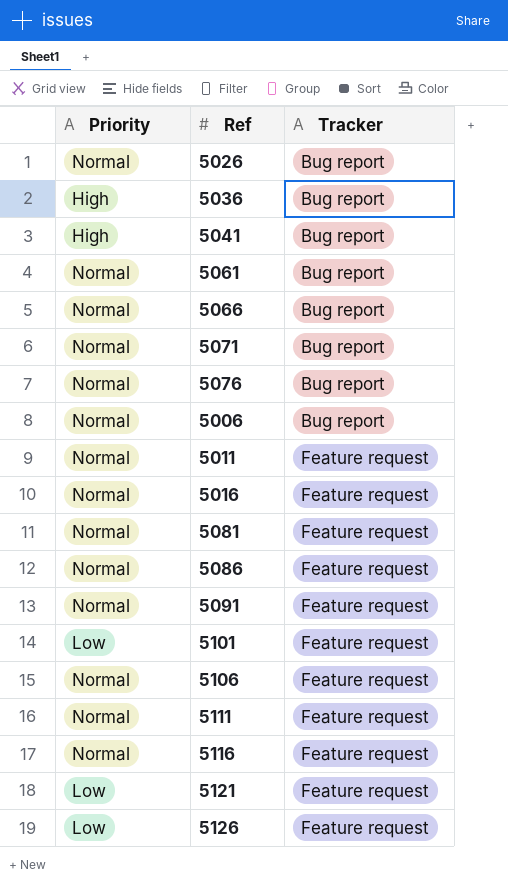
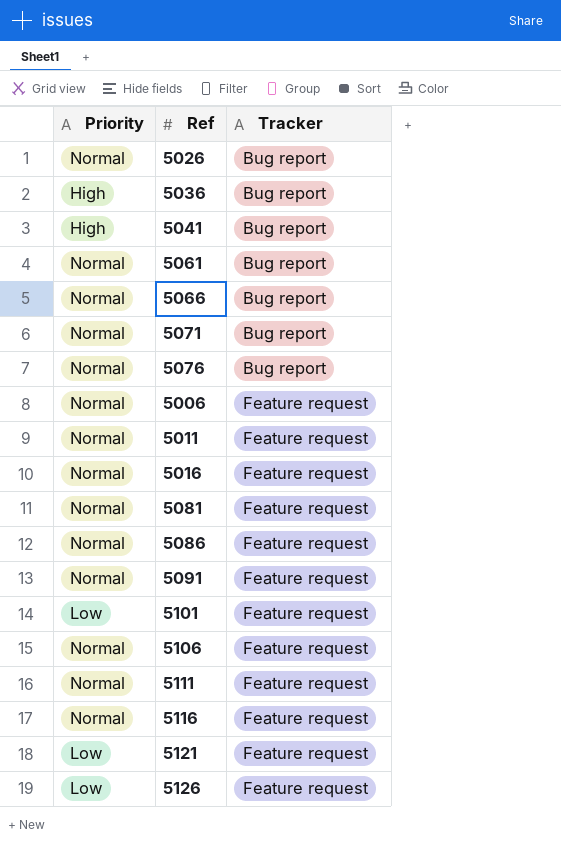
5006 | Tracker: Bug report -> Feature request

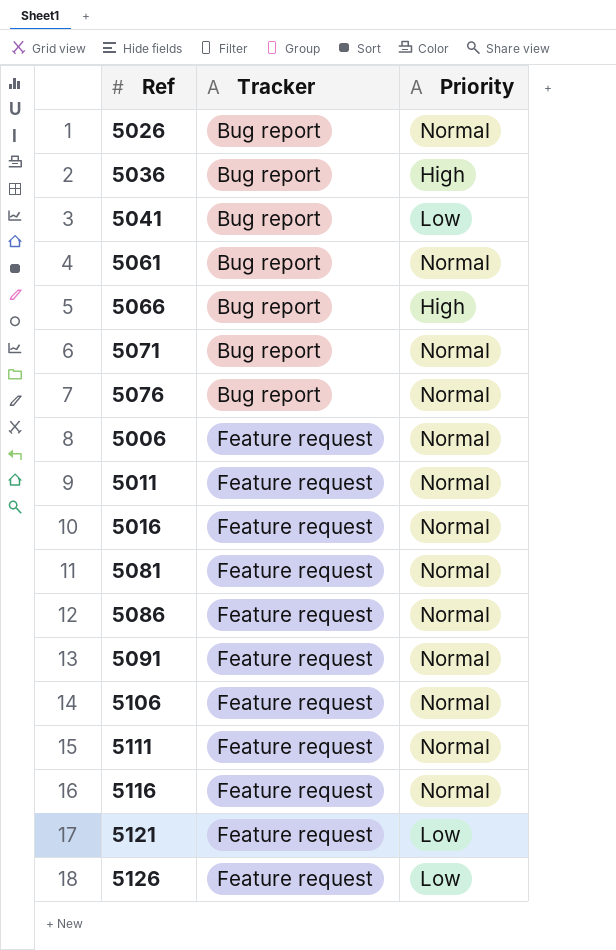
column Priority | position: 1 -> 3
row 5101: Low | Feature request -> none
5041 | Priority: High -> Low
5066 | Priority: Normal -> High

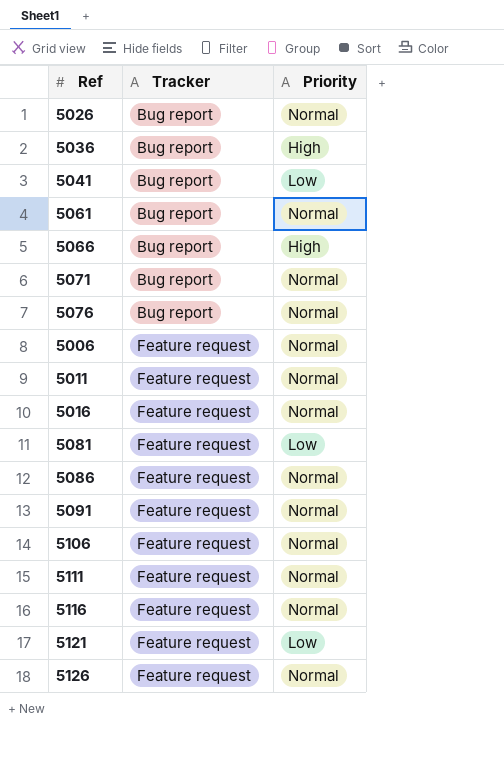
5081 | Priority: Normal -> Low
5126 | Priority: Low -> Normal

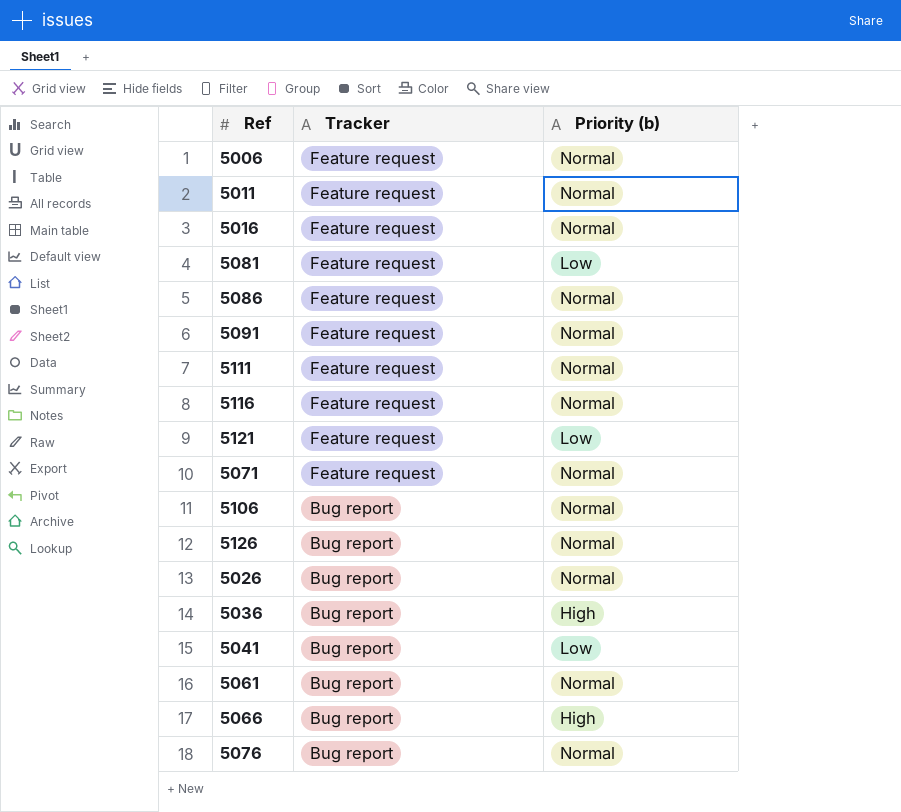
row order: Tracker ascending -> Tracker descending
column name: Priority -> Priority (b)
5071 | Tracker: Bug report -> Feature request
5106 | Tracker: Feature request -> Bug report
5126 | Tracker: Feature request -> Bug report

